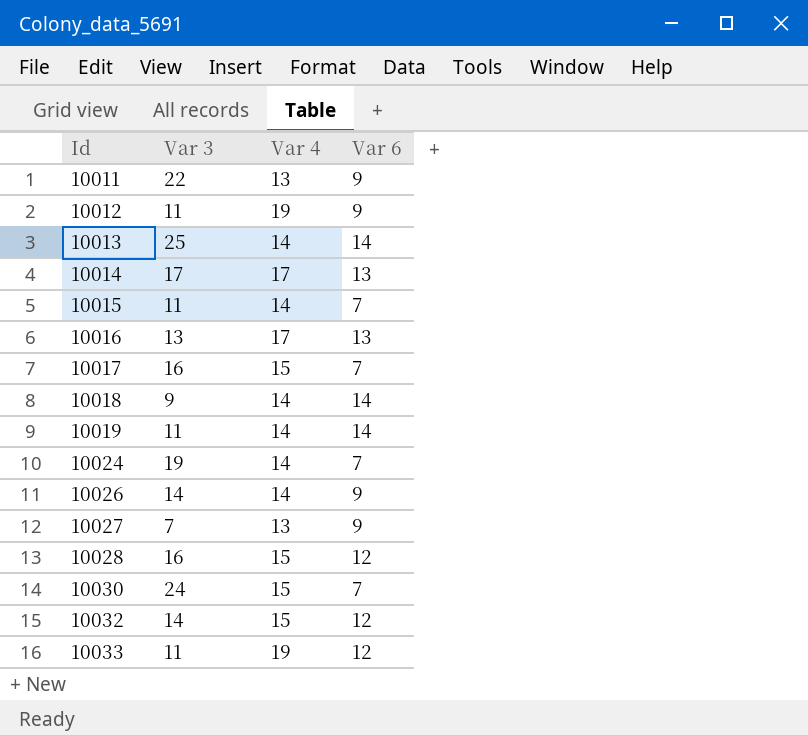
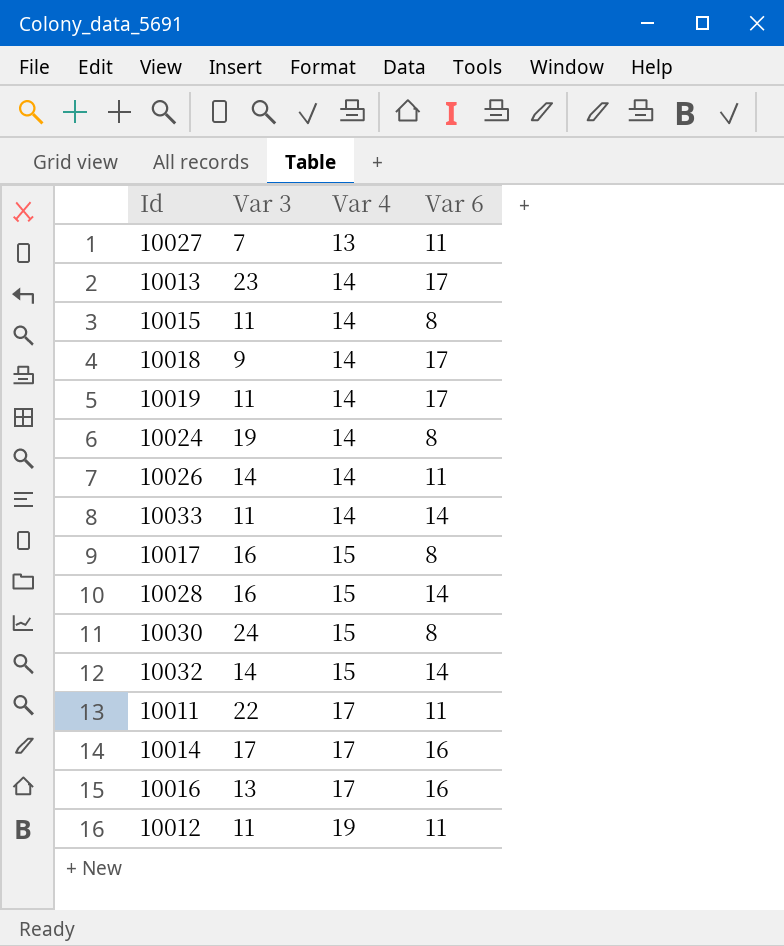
row order: Id ascending -> Var 4 ascending
10027 | Var 6: 9 -> 11
10013 | Var 3: 25 -> 23
10013 | Var 6: 14 -> 17
10015 | Var 6: 7 -> 8
10018 | Var 6: 14 -> 17
10019 | Var 6: 14 -> 17
10024 | Var 6: 7 -> 8
10026 | Var 6: 9 -> 11
10033 | Var 4: 19 -> 14
10033 | Var 6: 12 -> 14
10017 | Var 6: 7 -> 8
10028 | Var 6: 12 -> 14
10030 | Var 6: 7 -> 8
10032 | Var 6: 12 -> 14
10011 | Var 4: 13 -> 17
10011 | Var 6: 9 -> 11
10014 | Var 6: 13 -> 16
10016 | Var 6: 13 -> 16
10012 | Var 6: 9 -> 11

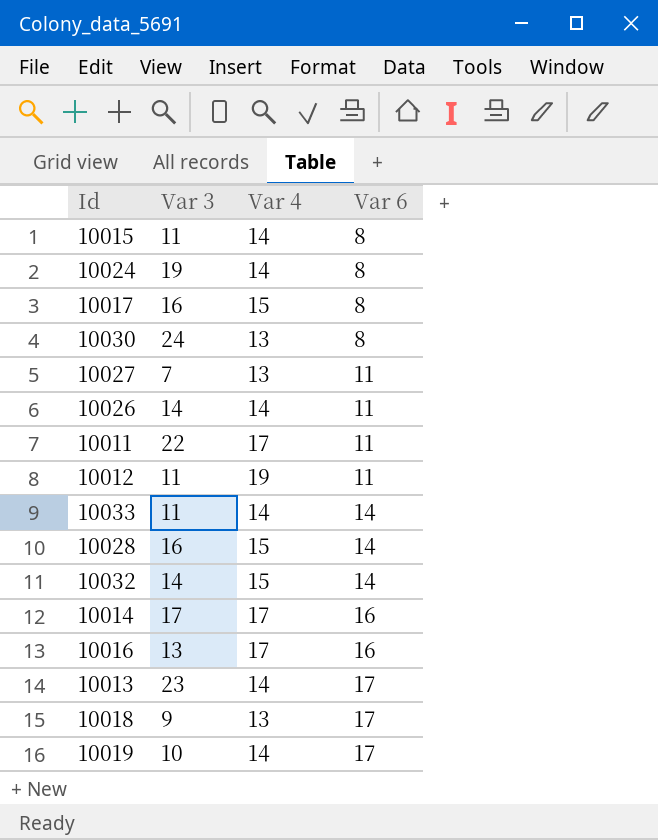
row order: Var 4 ascending -> Var 6 ascending
10030 | Var 4: 15 -> 13
10018 | Var 4: 14 -> 13
10019 | Var 3: 11 -> 10

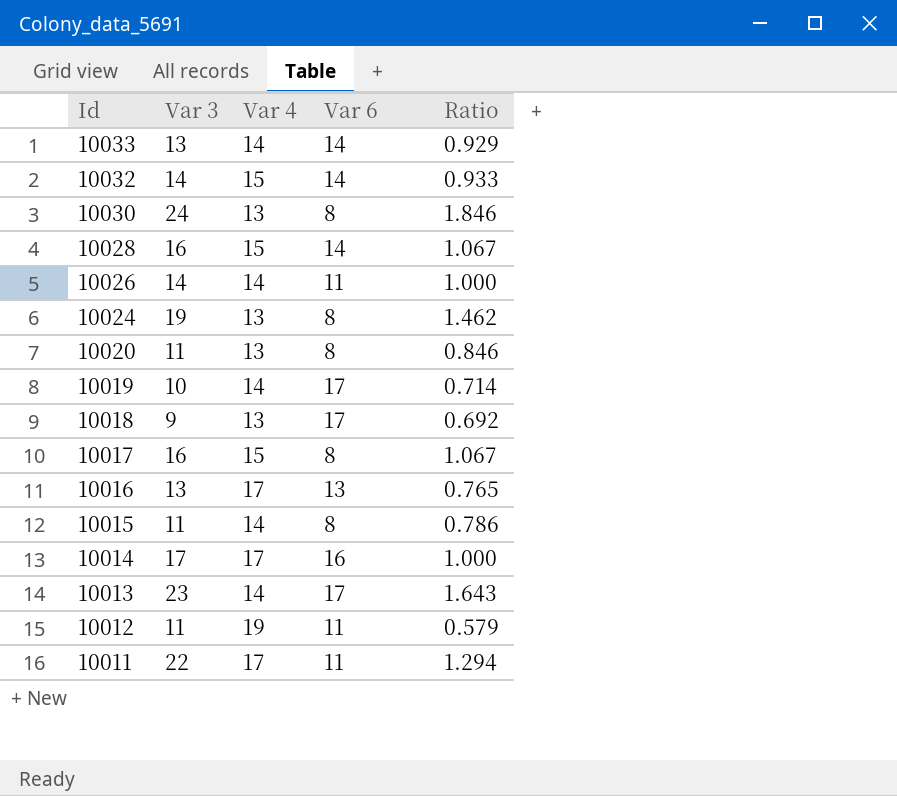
row order: Var 6 ascending -> Id descending
column Ratio | formula: none -> [Var 3] / [Var 4]
row 10027: 7 | 13 | 11 -> none
10033 | Var 3: 11 -> 13
10024 | Var 4: 14 -> 13
row 10020: none -> 11 | 13 | 8 | 0.846
10016 | Var 6: 16 -> 13

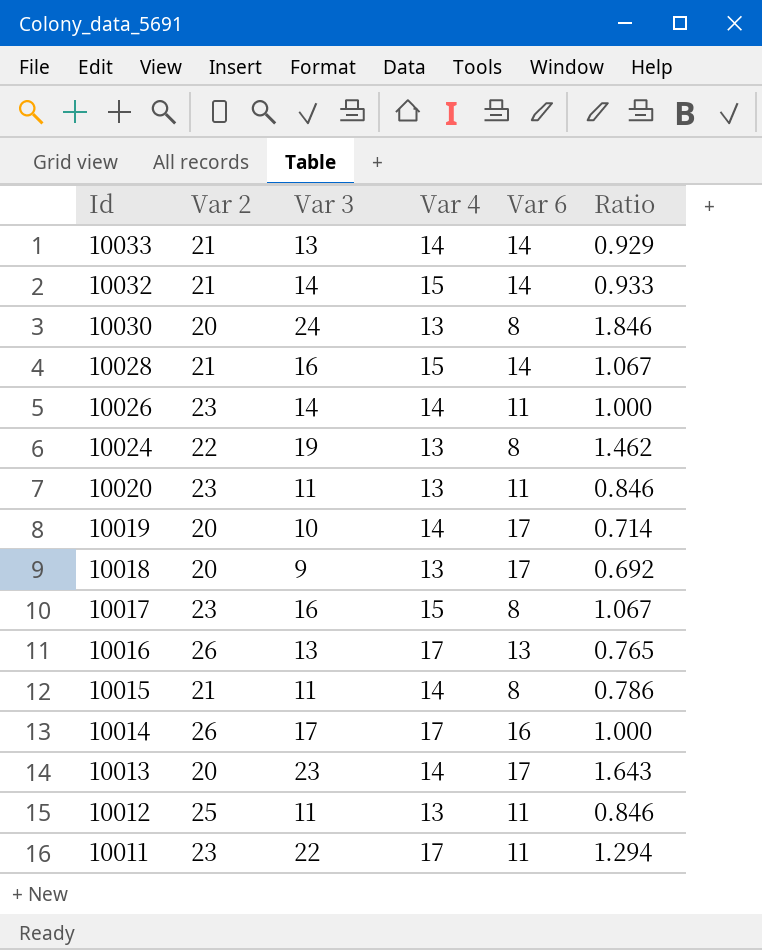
column Var 2 | position: none -> 2
10020 | Var 6: 8 -> 11
10012 | Var 4: 19 -> 13
10012 | Ratio: 0.579 -> 0.846

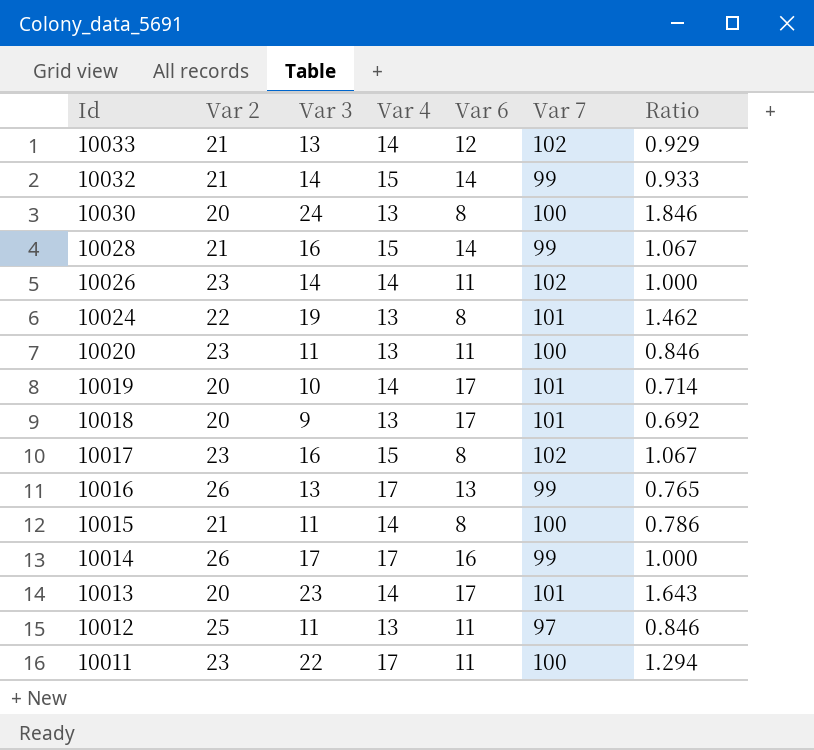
column Var 7 | position: none -> 6
10033 | Var 6: 14 -> 12

